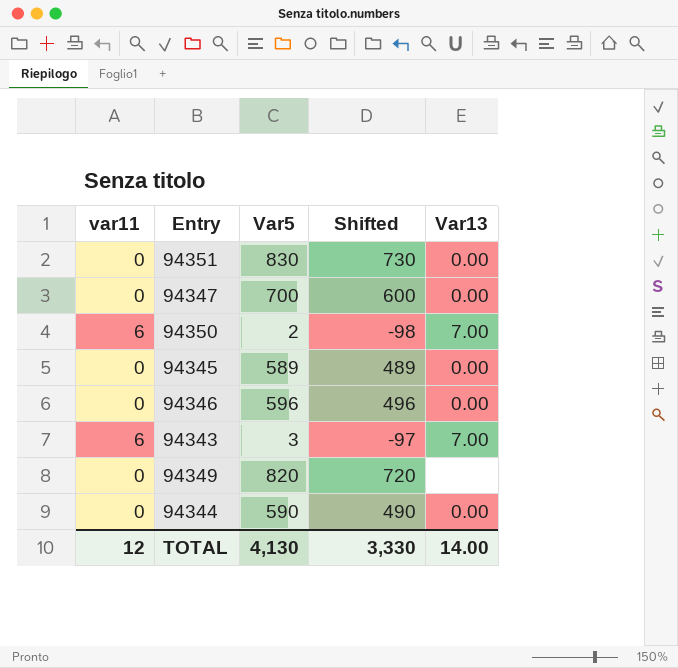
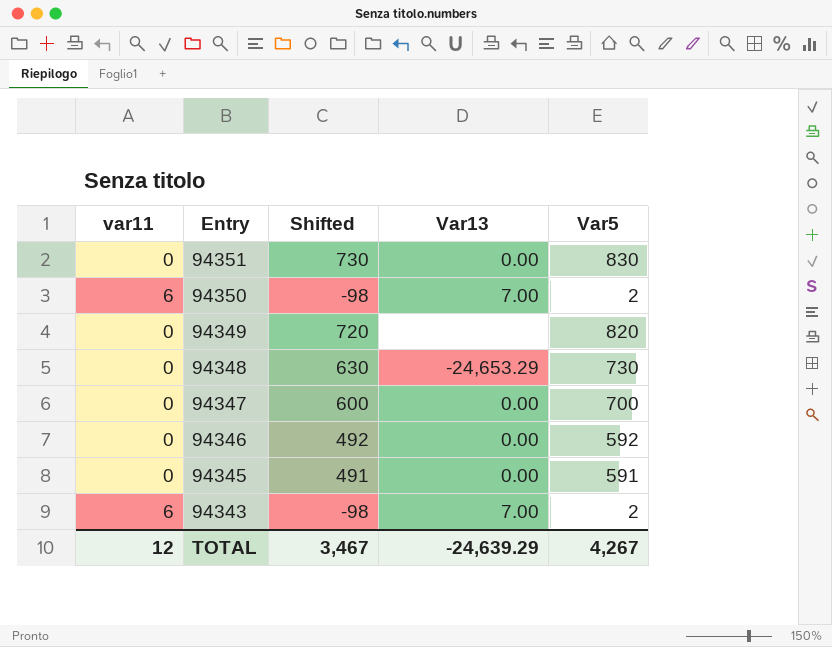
row order: none -> Entry descending
column Var5 | position: 3 -> 5
row 94344: 0 | 590 | 490 | 0.00 -> none
row 94348: none -> 0 | 630 | -24,653.29 | 730
94346 | Shifted: 496 -> 492
94346 | Var5: 596 -> 592
94345 | Shifted: 489 -> 491
94345 | Var5: 589 -> 591
94343 | Shifted: -97 -> -98
94343 | Var5: 3 -> 2
TOTAL | Shifted: 3,330 -> 3,467
TOTAL | Var13: 14.00 -> -24,639.29
TOTAL | Var5: 4,130 -> 4,267

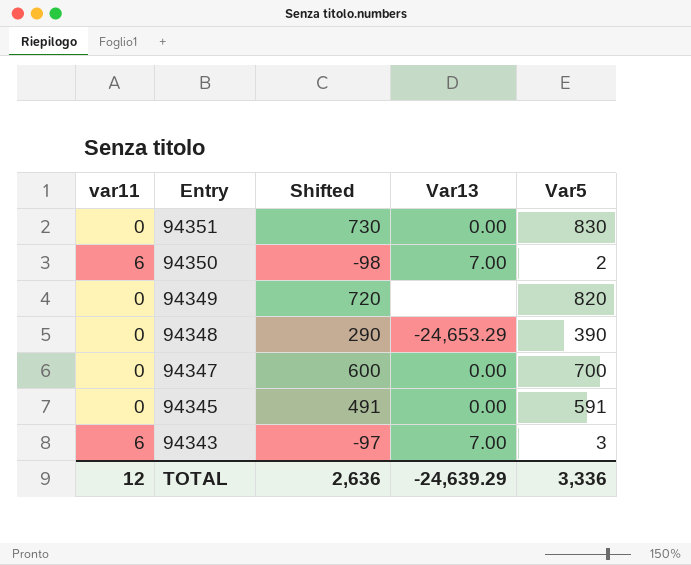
row 94346: 0 | 492 | 0.00 | 592 -> none
94348 | Shifted: 630 -> 290
94348 | Var5: 730 -> 390
94343 | Shifted: -98 -> -97
94343 | Var5: 2 -> 3
TOTAL | Shifted: 3,467 -> 2,636
TOTAL | Var5: 4,267 -> 3,336

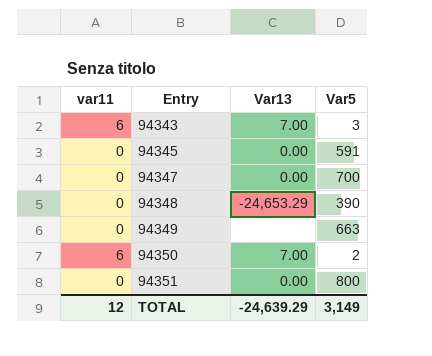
row order: Entry descending -> Entry ascending
column Shifted | formula: [Var5] - 100 -> none
94349 | Var5: 820 -> 663
94351 | Var5: 830 -> 800
TOTAL | Var5: 3,336 -> 3,149

